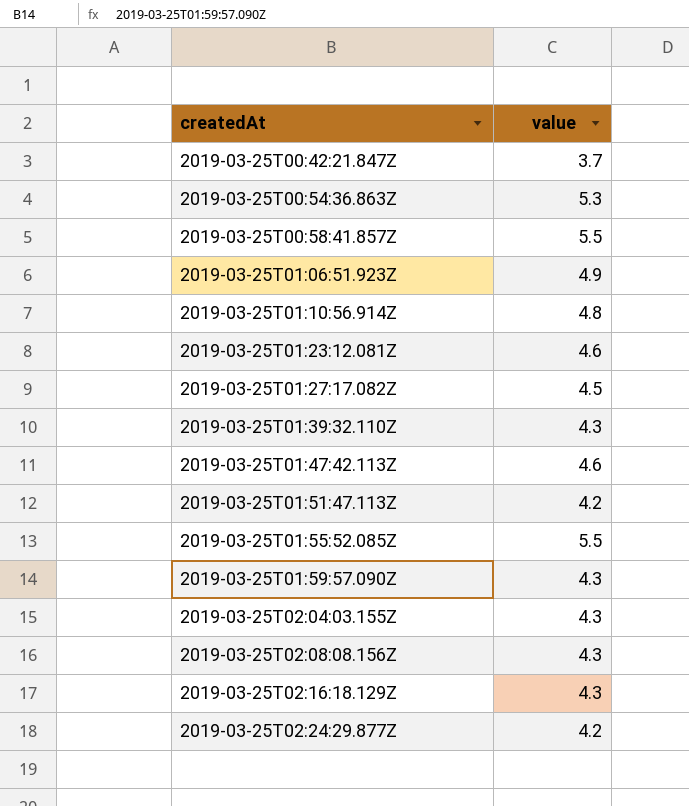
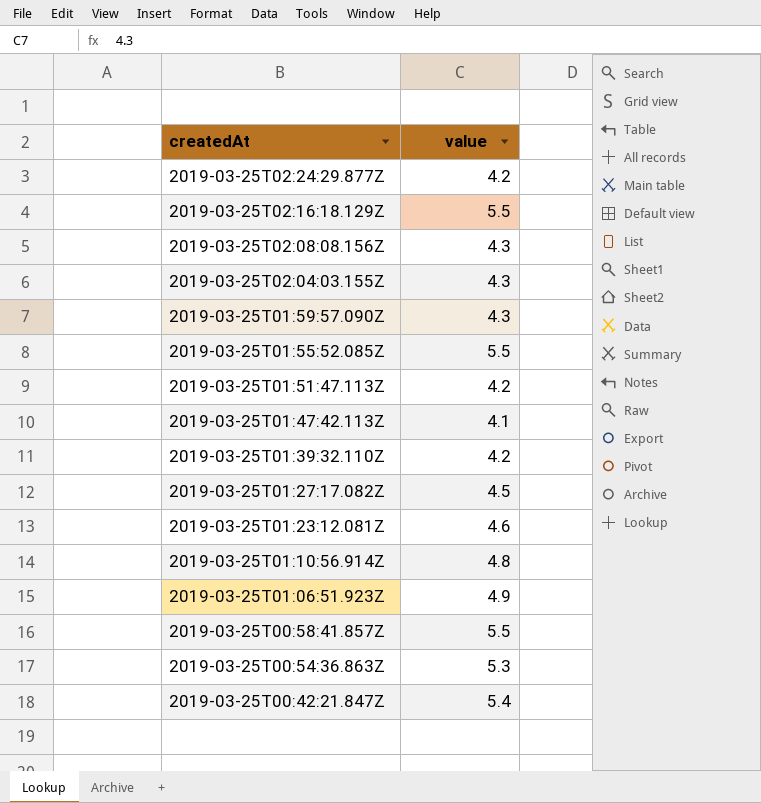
row order: createdAt ascending -> createdAt descending
2019-03-25T02:16:18.129Z | value: 4.3 -> 5.5
2019-03-25T01:47:42.113Z | value: 4.6 -> 4.1
2019-03-25T01:39:32.110Z | value: 4.3 -> 4.2
2019-03-25T00:42:21.847Z | value: 3.7 -> 5.4

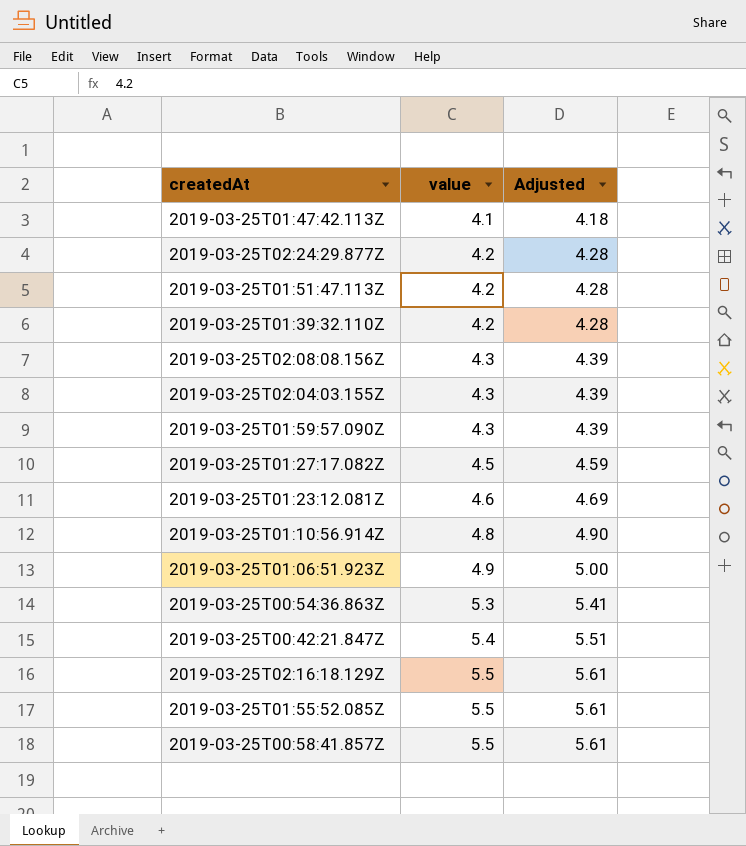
row order: createdAt descending -> value ascending
column Adjusted | formula: none -> [value] * 1.02

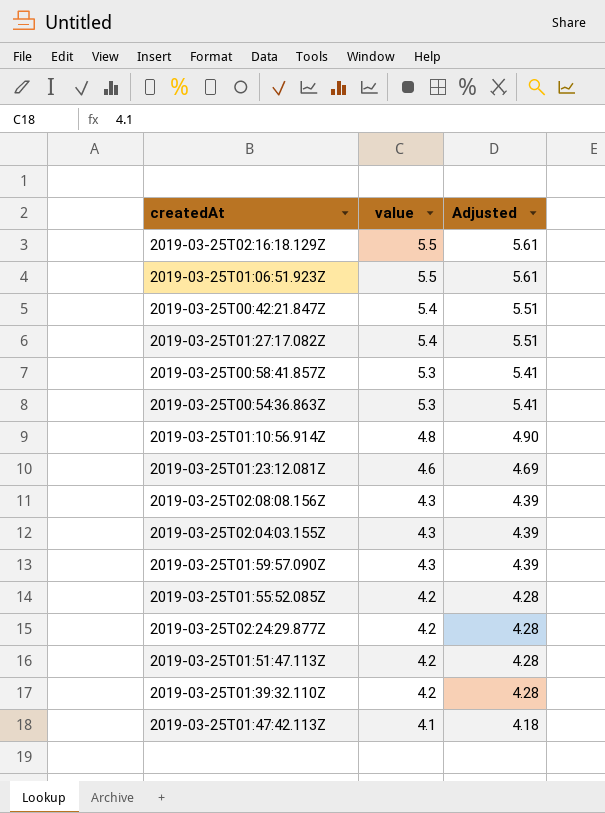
row order: value ascending -> value descending
2019-03-25T01:06:51.923Z | value: 4.9 -> 5.5
2019-03-25T01:06:51.923Z | Adjusted: 5.00 -> 5.61
2019-03-25T01:27:17.082Z | value: 4.5 -> 5.4
2019-03-25T01:27:17.082Z | Adjusted: 4.59 -> 5.51
2019-03-25T00:58:41.857Z | value: 5.5 -> 5.3
2019-03-25T00:58:41.857Z | Adjusted: 5.61 -> 5.41
2019-03-25T01:55:52.085Z | value: 5.5 -> 4.2
2019-03-25T01:55:52.085Z | Adjusted: 5.61 -> 4.28

